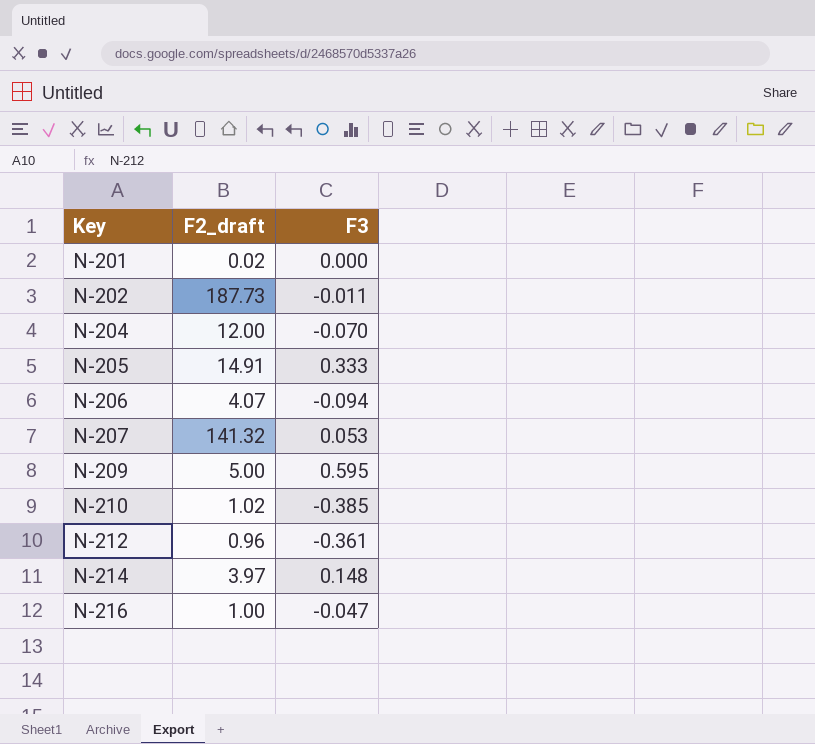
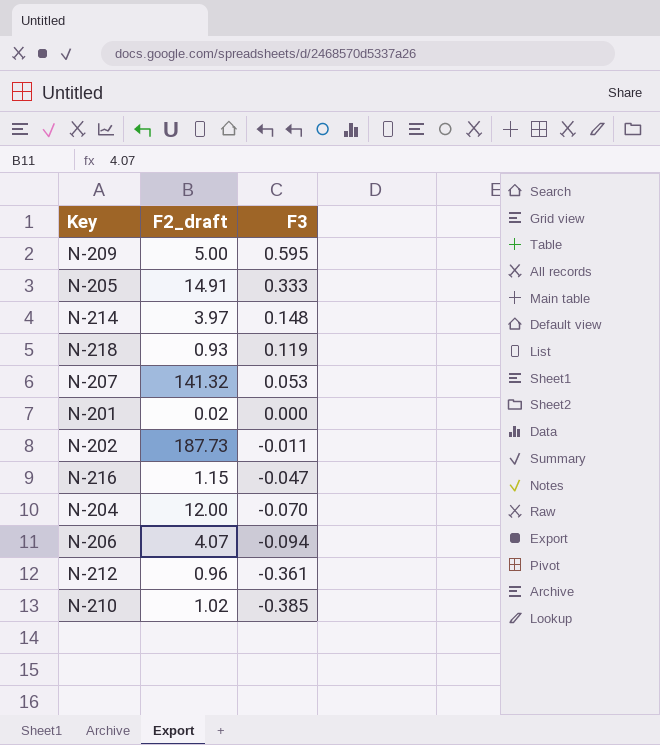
row order: Key ascending -> F3 descending
row N-218: none -> 0.93 | 0.119
N-216 | F2_draft: 1.00 -> 1.15

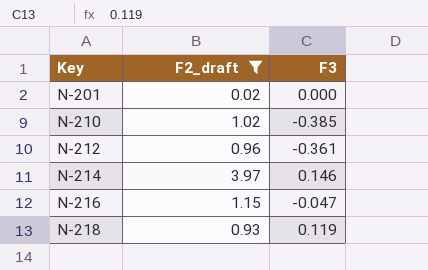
filter: none -> F2_draft <= 3.97
row order: F3 descending -> Key ascending
N-214 | F3: 0.148 -> 0.146

